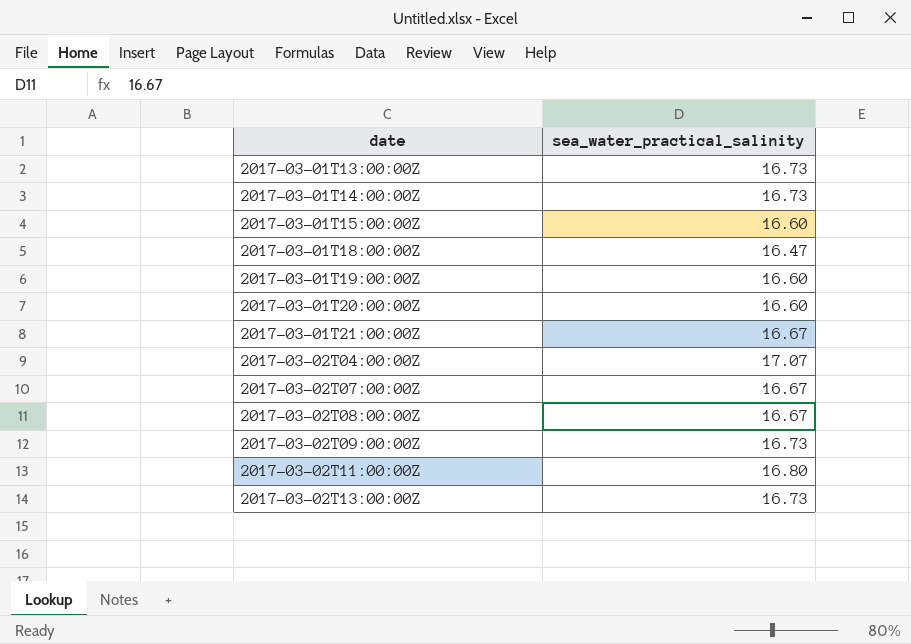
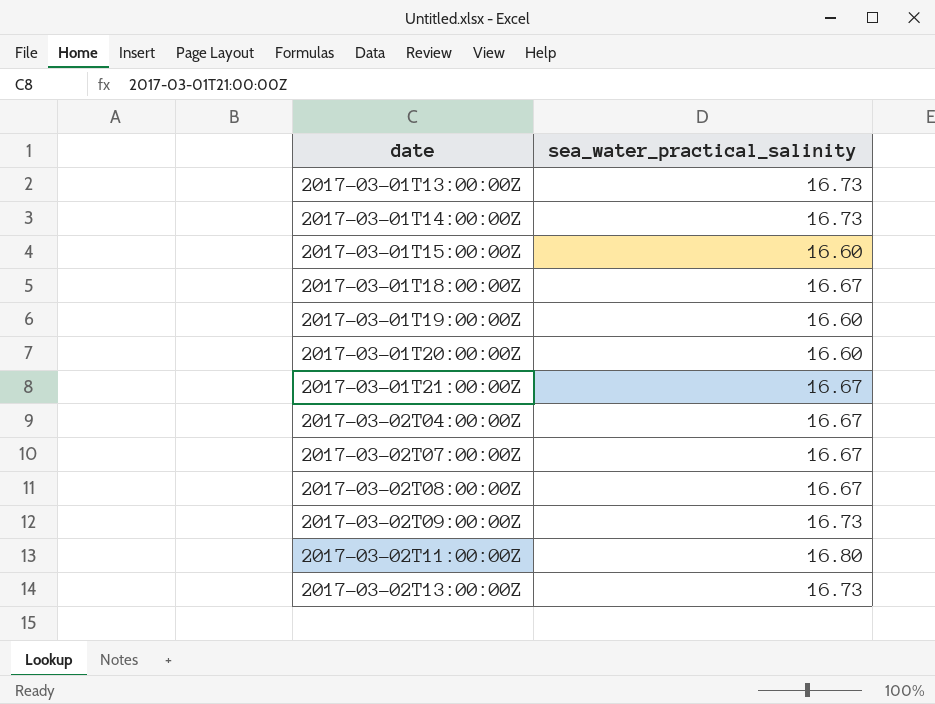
2017-03-01T18:00:00Z | sea_water_practical_salinity: 16.47 -> 16.67
2017-03-02T04:00:00Z | sea_water_practical_salinity: 17.07 -> 16.67

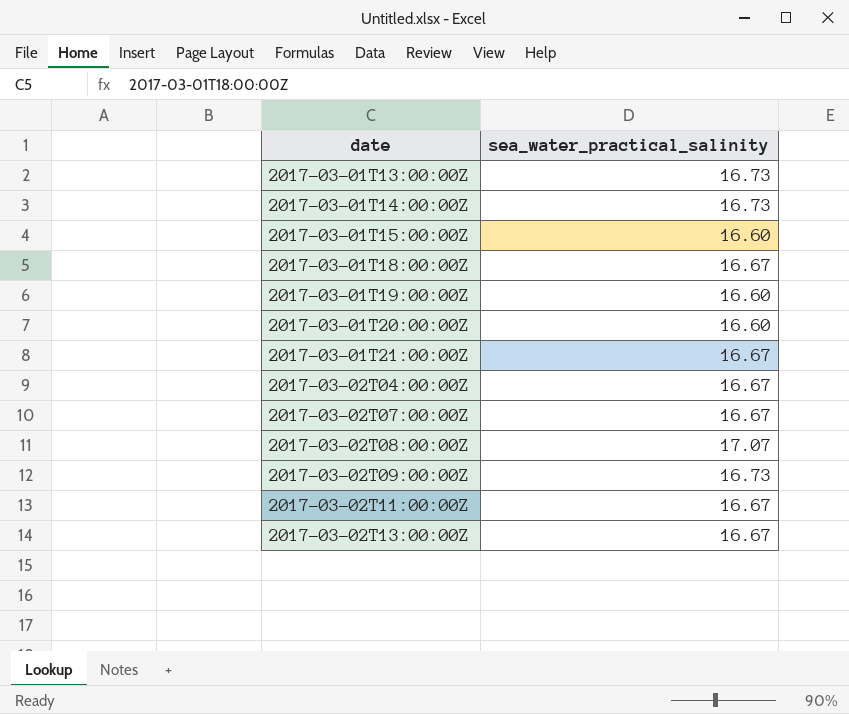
2017-03-02T08:00:00Z | sea_water_practical_salinity: 16.67 -> 17.07
2017-03-02T11:00:00Z | sea_water_practical_salinity: 16.80 -> 16.67
2017-03-02T13:00:00Z | sea_water_practical_salinity: 16.73 -> 16.67

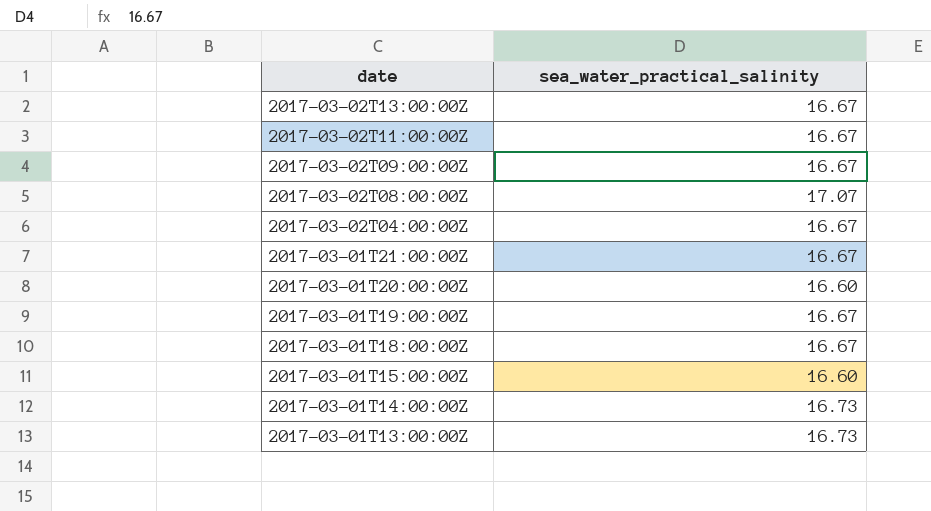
row order: date ascending -> date descending
row 2017-03-02T07:00:00Z: 16.67 -> none
2017-03-02T09:00:00Z | sea_water_practical_salinity: 16.73 -> 16.67
2017-03-01T19:00:00Z | sea_water_practical_salinity: 16.60 -> 16.67

